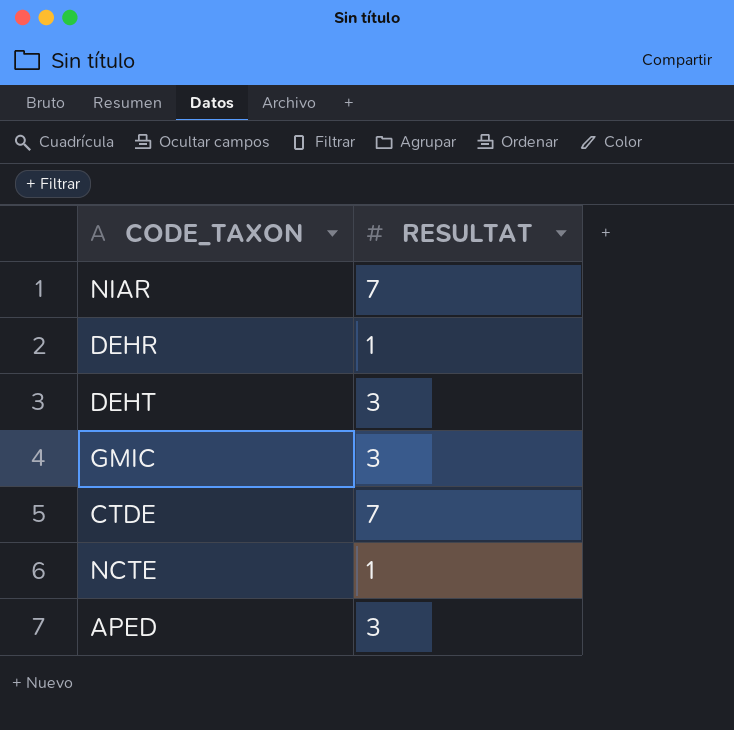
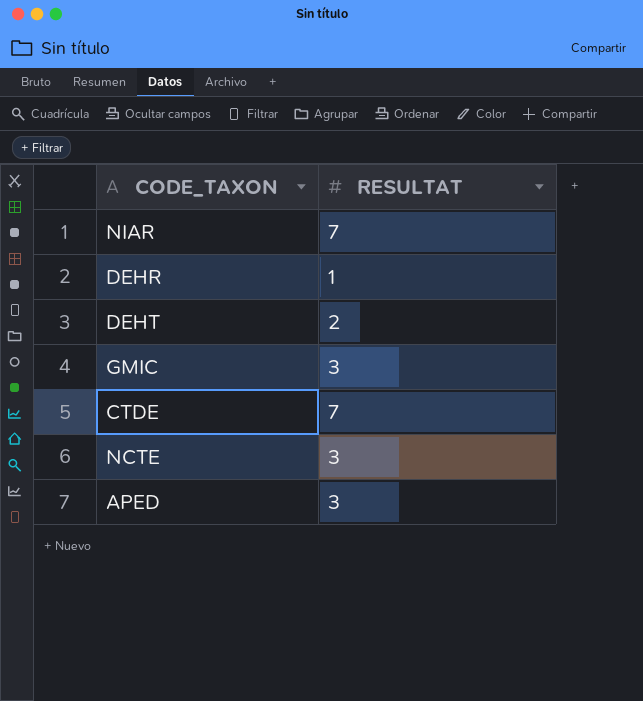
DEHT | RESULTAT: 3 -> 2
NCTE | RESULTAT: 1 -> 3

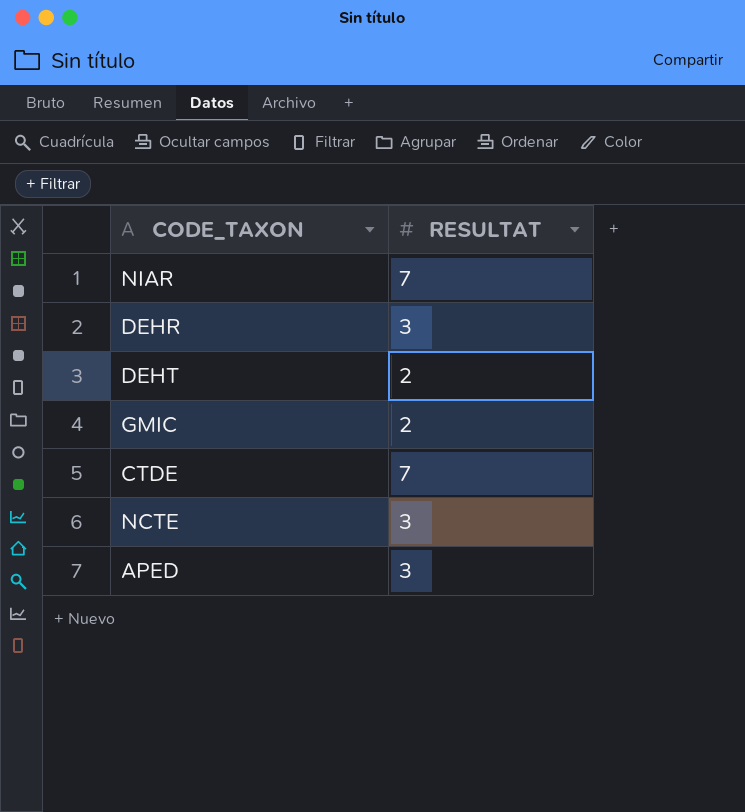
DEHR | RESULTAT: 1 -> 3
GMIC | RESULTAT: 3 -> 2

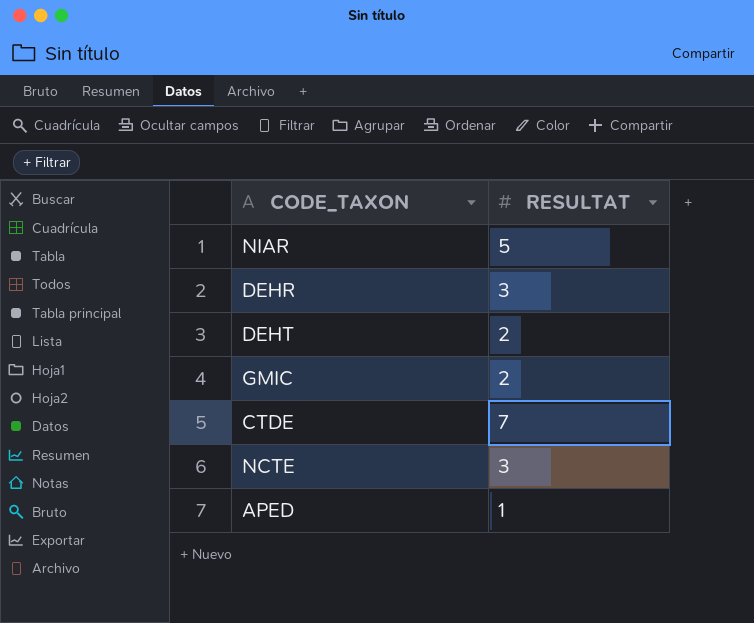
NIAR | RESULTAT: 7 -> 5
APED | RESULTAT: 3 -> 1

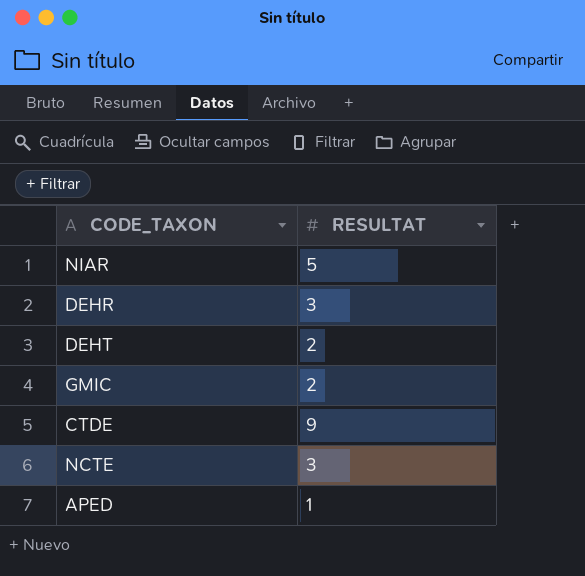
CTDE | RESULTAT: 7 -> 9

